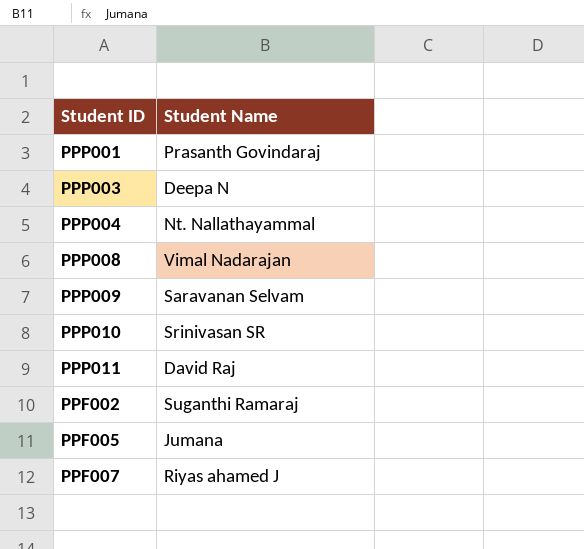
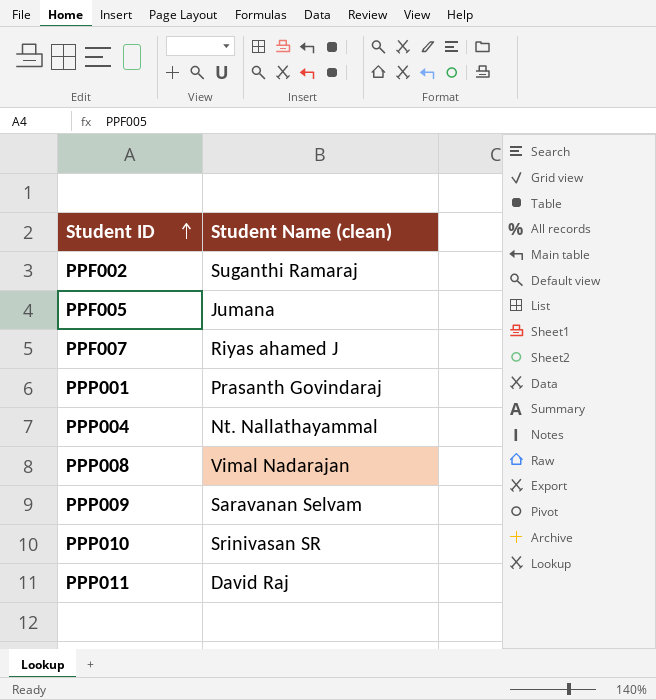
row order: none -> Student ID ascending
column name: Student Name -> Student Name (clean)
row PPP003: Deepa N -> none

